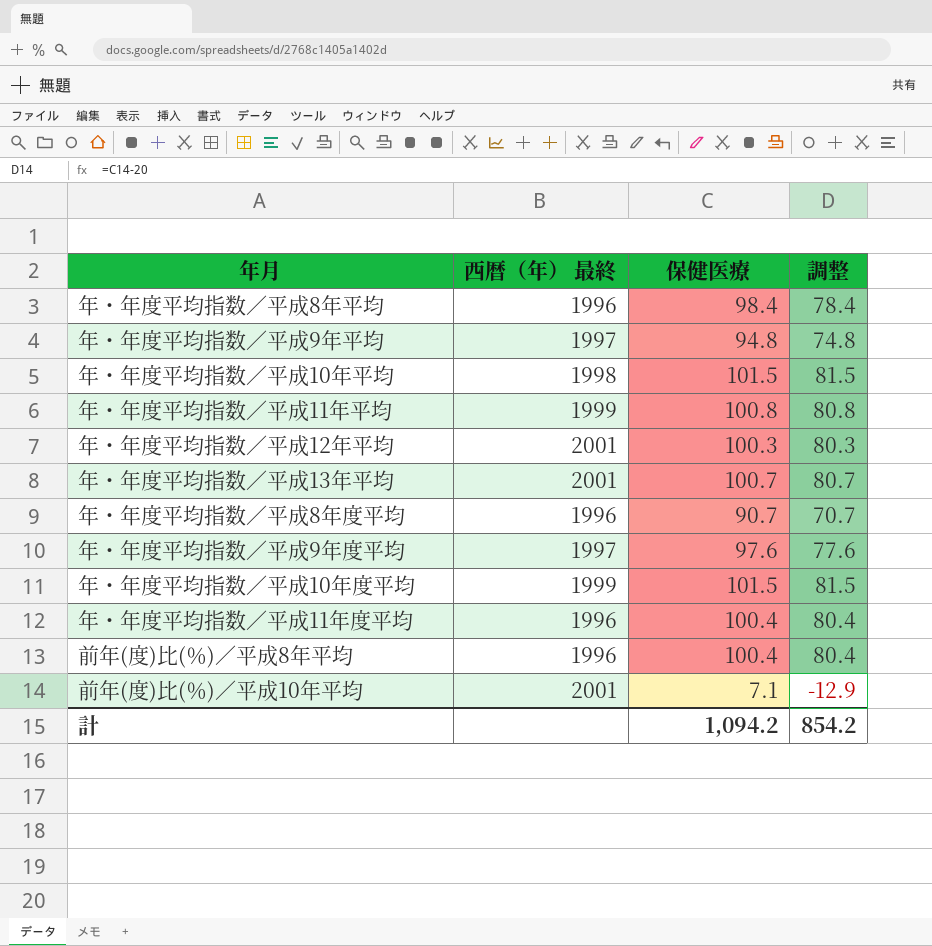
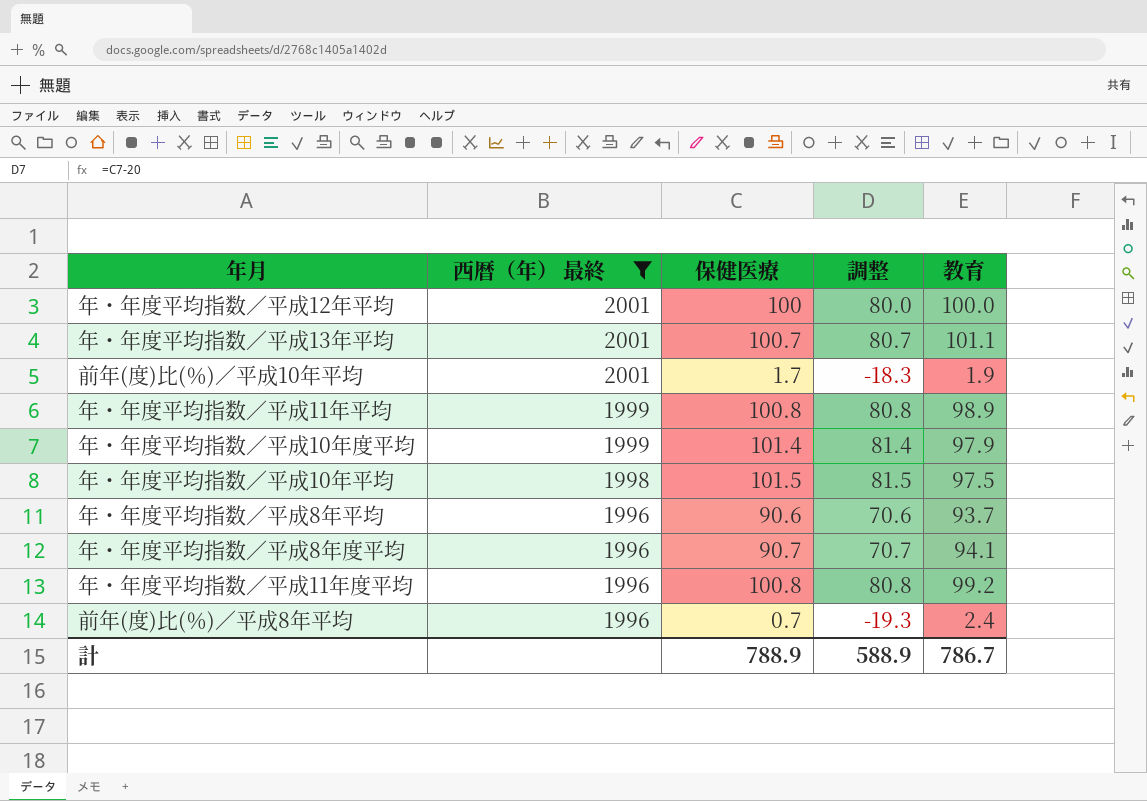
filter: none -> 西暦（年） 最終 != 1997
row order: none -> 西暦（年） 最終 descending
column 教育 | position: none -> 5
年・年度平均指数／平成12年平均 | 保健医療: 100.3 -> 100
年・年度平均指数／平成12年平均 | 調整: 80.3 -> 80.0
前年(度)比(％)／平成10年平均 | 保健医療: 7.1 -> 1.7
前年(度)比(％)／平成10年平均 | 調整: -12.9 -> -18.3
年・年度平均指数／平成10年度平均 | 保健医療: 101.5 -> 101.4
年・年度平均指数／平成10年度平均 | 調整: 81.5 -> 81.4
年・年度平均指数／平成8年平均 | 保健医療: 98.4 -> 90.6
年・年度平均指数／平成8年平均 | 調整: 78.4 -> 70.6
年・年度平均指数／平成11年度平均 | 保健医療: 100.4 -> 100.8
年・年度平均指数／平成11年度平均 | 調整: 80.4 -> 80.8
前年(度)比(％)／平成8年平均 | 保健医療: 100.4 -> 0.7
前年(度)比(％)／平成8年平均 | 調整: 80.4 -> -19.3
計 | 保健医療: 1,094.2 -> 788.9
計 | 調整: 854.2 -> 588.9

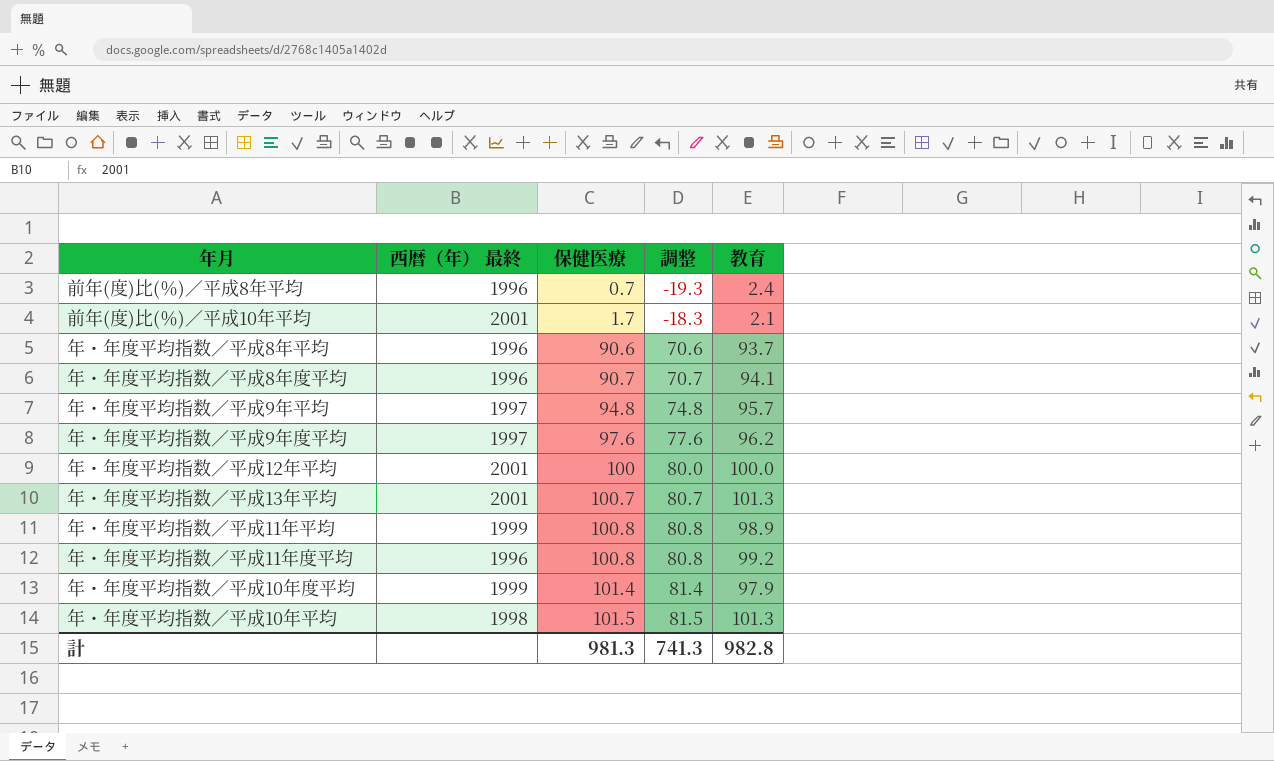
filter: 西暦（年） 最終 != 1997 -> none
row order: 西暦（年） 最終 descending -> 保健医療 ascending
前年(度)比(％)／平成10年平均 | 教育: 1.9 -> 2.1
年・年度平均指数／平成13年平均 | 教育: 101.1 -> 101.3
年・年度平均指数／平成10年平均 | 教育: 97.5 -> 101.3
計 | 保健医療: 788.9 -> 981.3
計 | 調整: 588.9 -> 741.3
計 | 教育: 786.7 -> 982.8

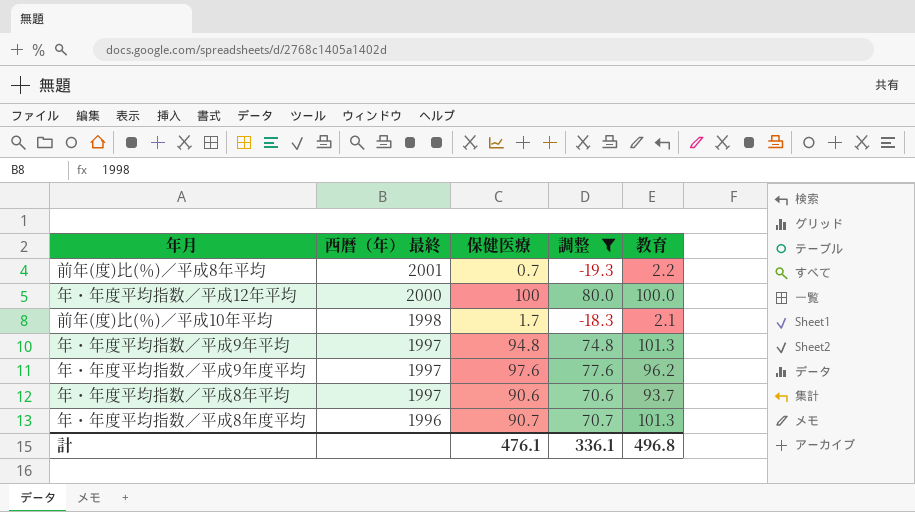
filter: none -> 調整 <= 80.0
row order: 保健医療 ascending -> 西暦（年） 最終 descending
前年(度)比(％)／平成8年平均 | 西暦（年） 最終: 1996 -> 2001
前年(度)比(％)／平成8年平均 | 教育: 2.4 -> 2.2
年・年度平均指数／平成12年平均 | 西暦（年） 最終: 2001 -> 2000
前年(度)比(％)／平成10年平均 | 西暦（年） 最終: 2001 -> 1998
年・年度平均指数／平成9年平均 | 教育: 95.7 -> 101.3
年・年度平均指数／平成8年平均 | 西暦（年） 最終: 1996 -> 1997
年・年度平均指数／平成8年度平均 | 教育: 94.1 -> 101.3
計 | 保健医療: 981.3 -> 476.1
計 | 調整: 741.3 -> 336.1
計 | 教育: 982.8 -> 496.8

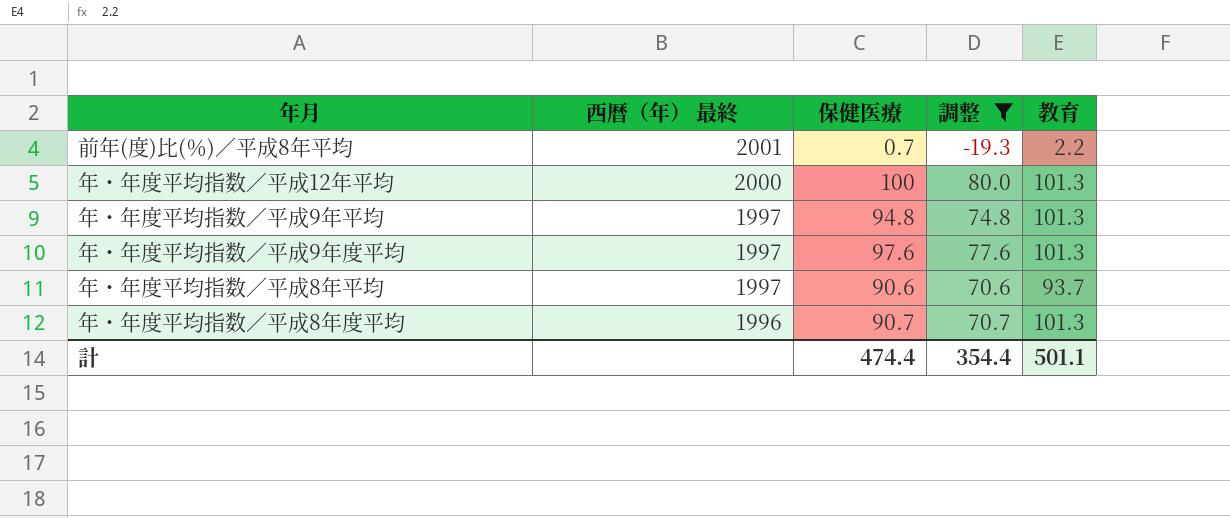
row 前年(度)比(％)／平成10年平均: 1998 | 1.7 | -18.3 | 2.1 -> none
年・年度平均指数／平成12年平均 | 教育: 100.0 -> 101.3
年・年度平均指数／平成9年度平均 | 教育: 96.2 -> 101.3
計 | 保健医療: 476.1 -> 474.4
計 | 調整: 336.1 -> 354.4
計 | 教育: 496.8 -> 501.1

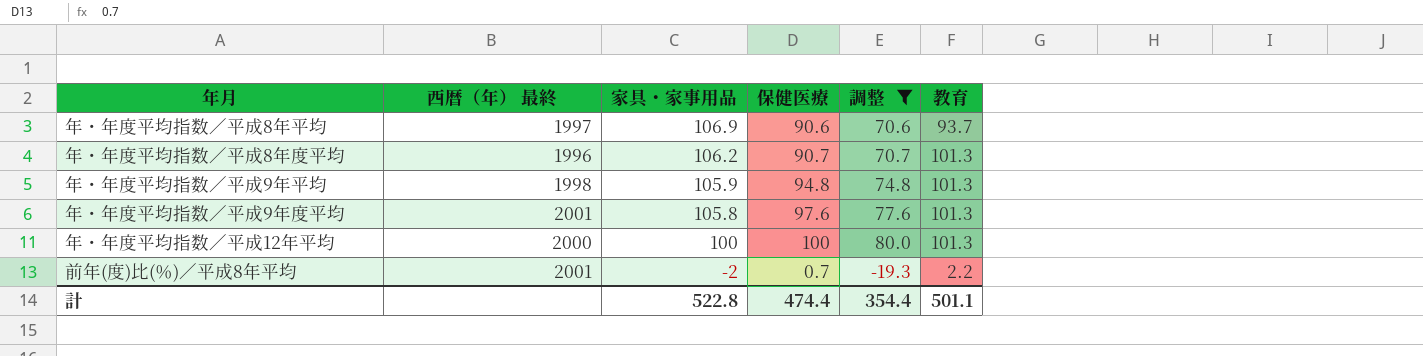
row order: 西暦（年） 最終 descending -> 家具・家事用品 descending
column 家具・家事用品 | position: none -> 3
年・年度平均指数／平成9年平均 | 西暦（年） 最終: 1997 -> 1998
年・年度平均指数／平成9年度平均 | 西暦（年） 最終: 1997 -> 2001

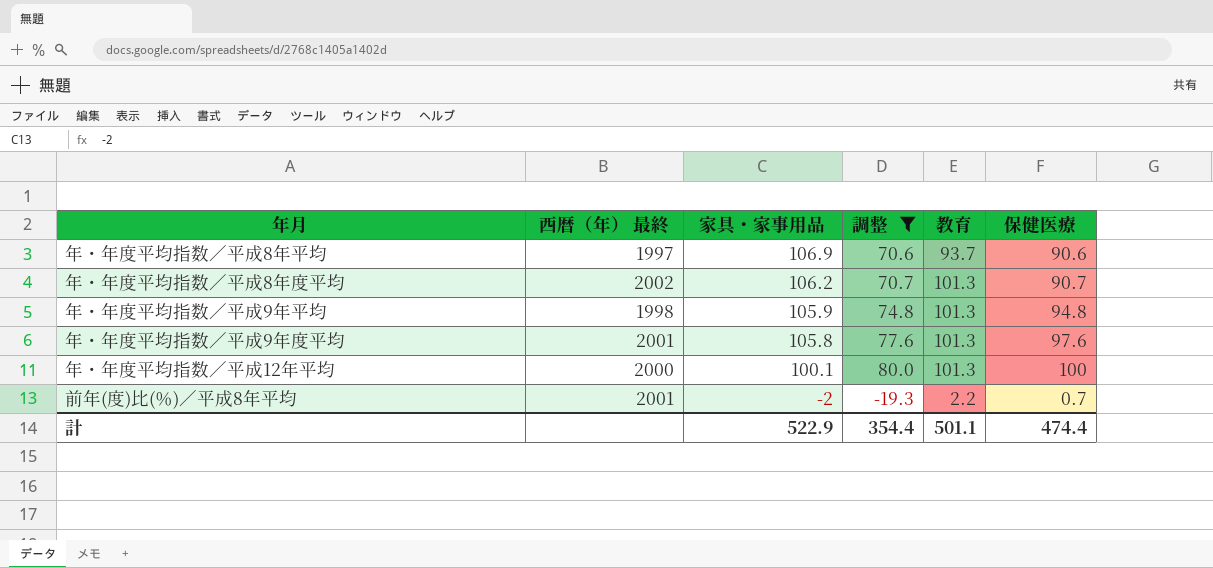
column 保健医療 | position: 4 -> 6
年・年度平均指数／平成8年度平均 | 西暦（年） 最終: 1996 -> 2002
年・年度平均指数／平成12年平均 | 家具・家事用品: 100 -> 100.1
計 | 家具・家事用品: 522.8 -> 522.9

